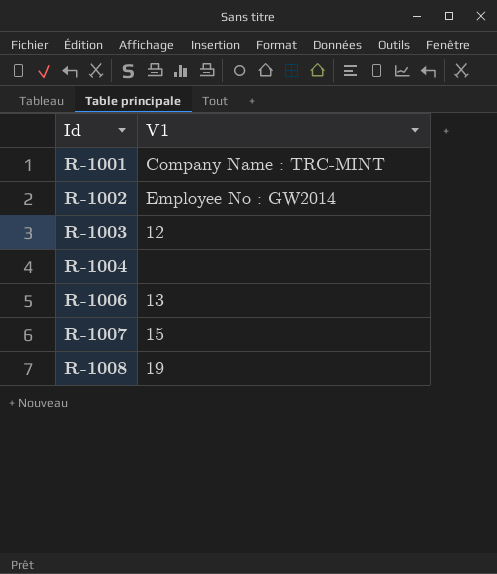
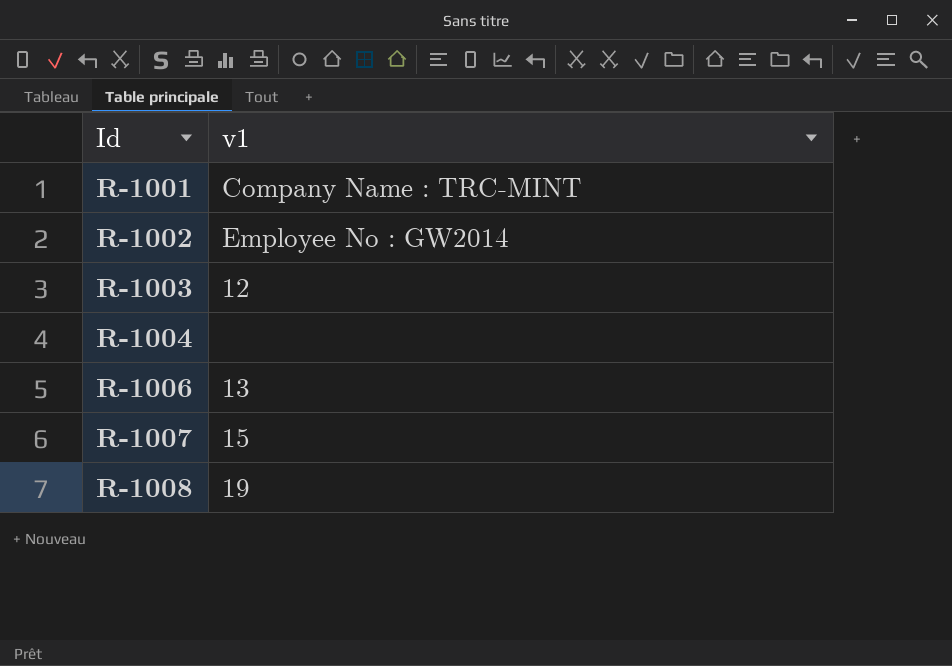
column name: V1 -> v1

